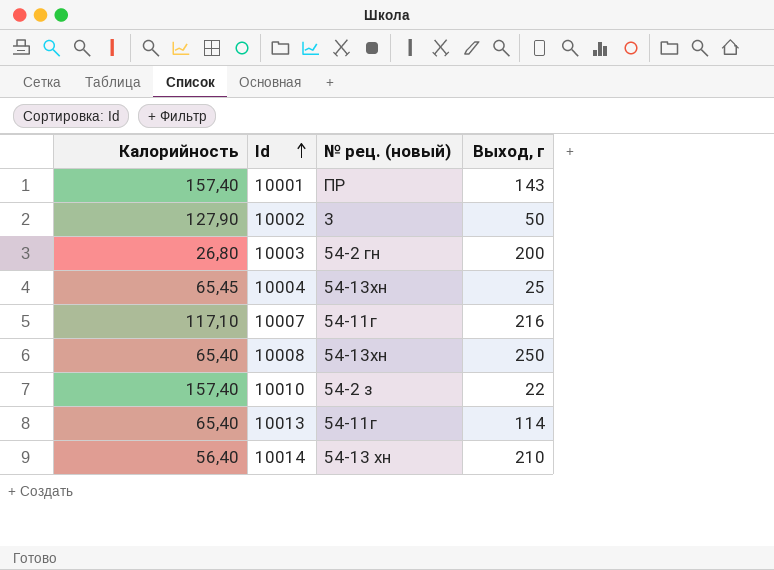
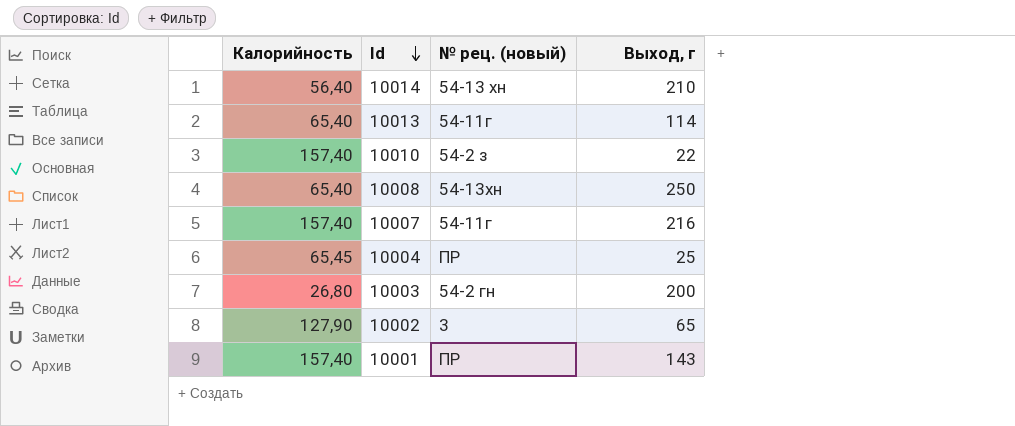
row order: Id ascending -> Id descending
10007 | Калорийность: 117,10 -> 157,40
10004 | № рец. (новый): 54-13хн -> ПР
10002 | Выход, г: 50 -> 65

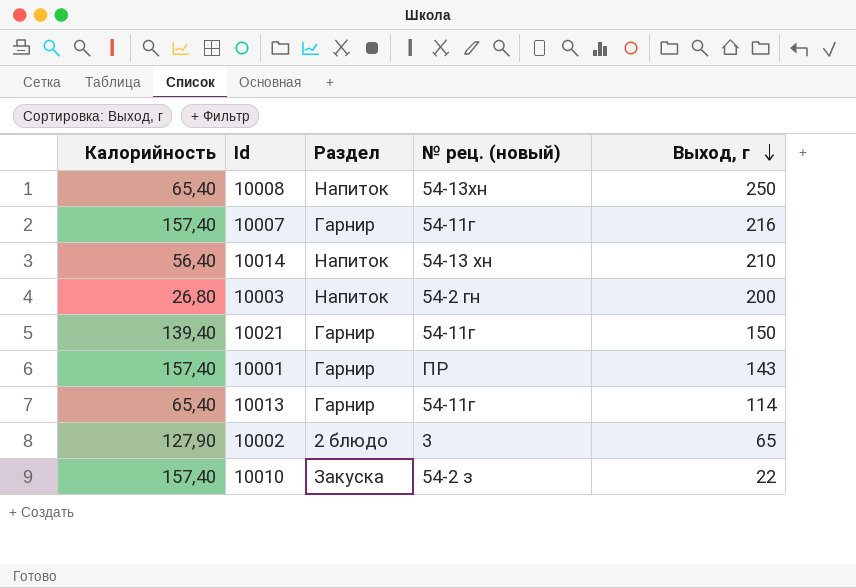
row order: Id descending -> Выход, г descending
column Раздел | position: none -> 3
row 10004: 65,45 | ПР | 25 -> none
row 10021: none -> 139,40 | Гарнир | 54-11г | 150

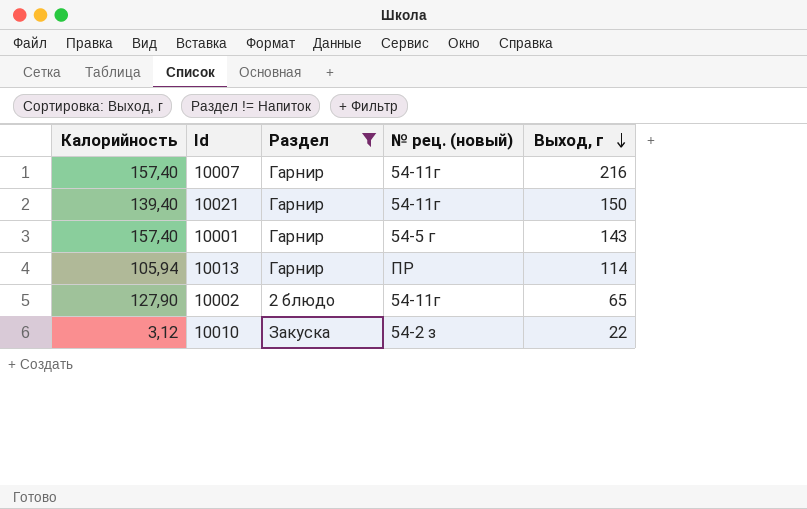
filter: none -> Раздел != Напиток
10001 | № рец. (новый): ПР -> 54-5 г
10013 | Калорийность: 65,40 -> 105,94
10013 | № рец. (новый): 54-11г -> ПР
10002 | № рец. (новый): 3 -> 54-11г
10010 | Калорийность: 157,40 -> 3,12

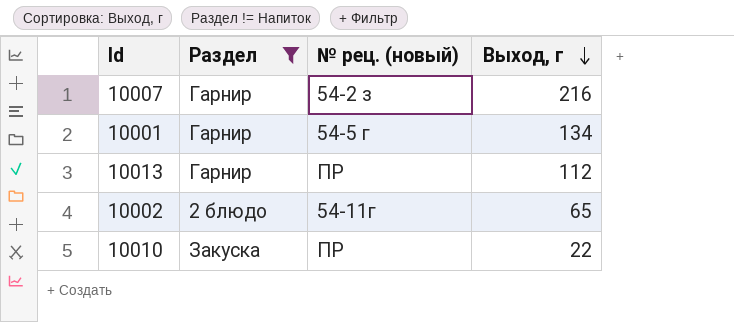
column Калорийность | position: 1 -> none
row 10021: 139,40 | Гарнир | 54-11г | 150 -> none
10007 | № рец. (новый): 54-11г -> 54-2 з
10001 | Выход, г: 143 -> 134
10013 | Выход, г: 114 -> 112
10010 | № рец. (новый): 54-2 з -> ПР

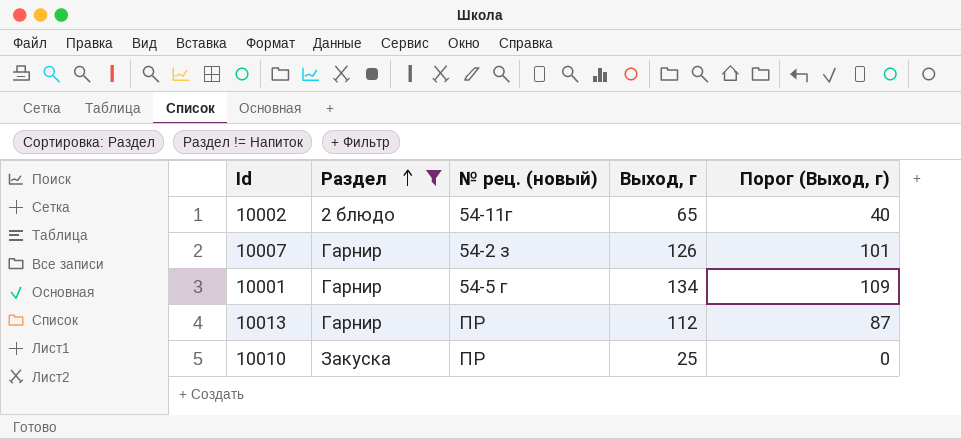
row order: Выход, г descending -> Раздел ascending
column Порог (Выход, г) | formula: none -> [Выход, г] - 25
10007 | Выход, г: 216 -> 126
10010 | Выход, г: 22 -> 25

